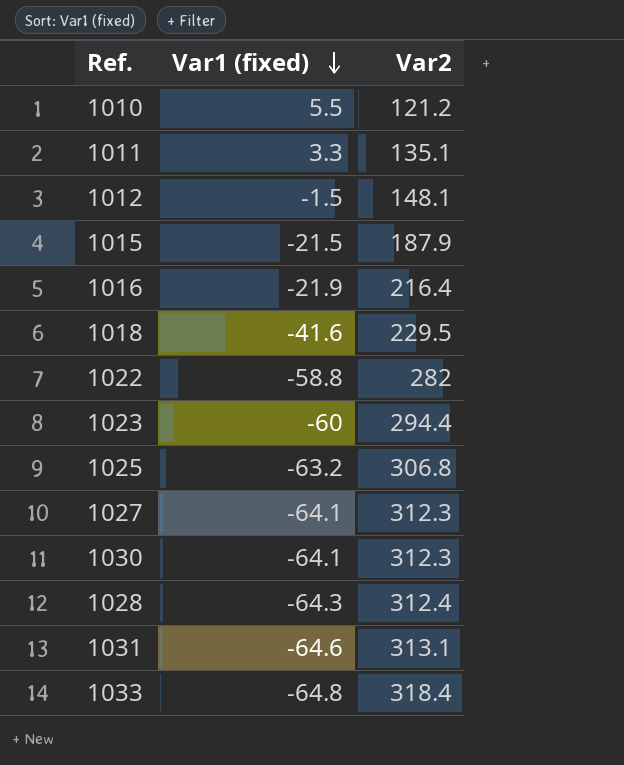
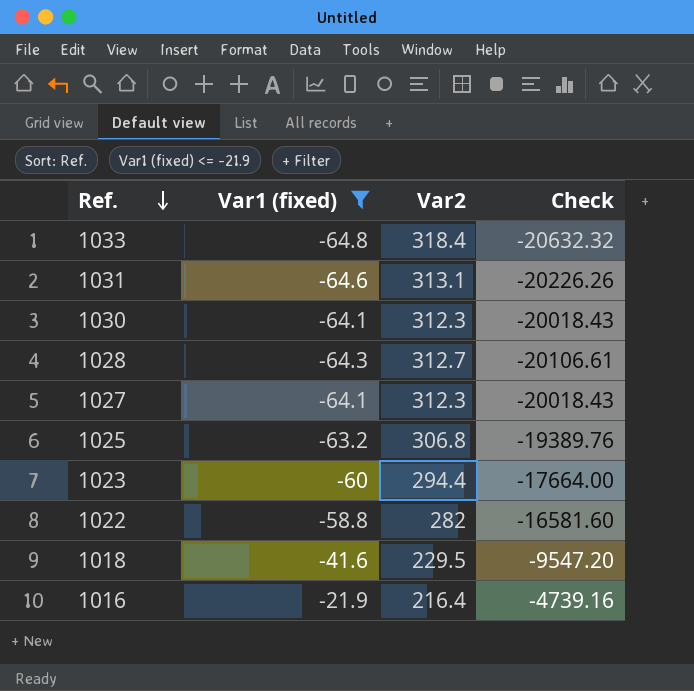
filter: none -> Var1 (fixed) <= -21.9
row order: Var1 (fixed) descending -> Ref. descending
column Check | formula: none -> [Var1 (fixed)] * [Var2]
1028 | Var2: 312.4 -> 312.7

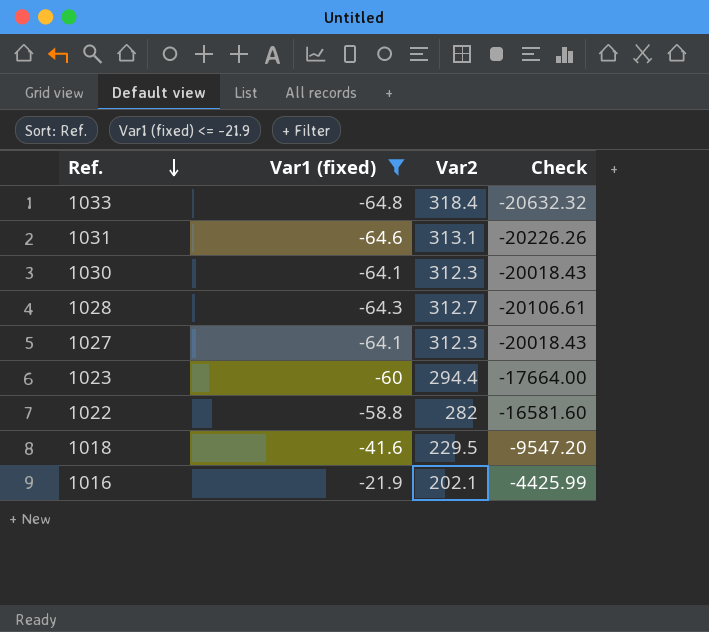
row 1025: -63.2 | 306.8 | -19389.76 -> none
1016 | Var2: 216.4 -> 202.1
1016 | Check: -4739.16 -> -4425.99

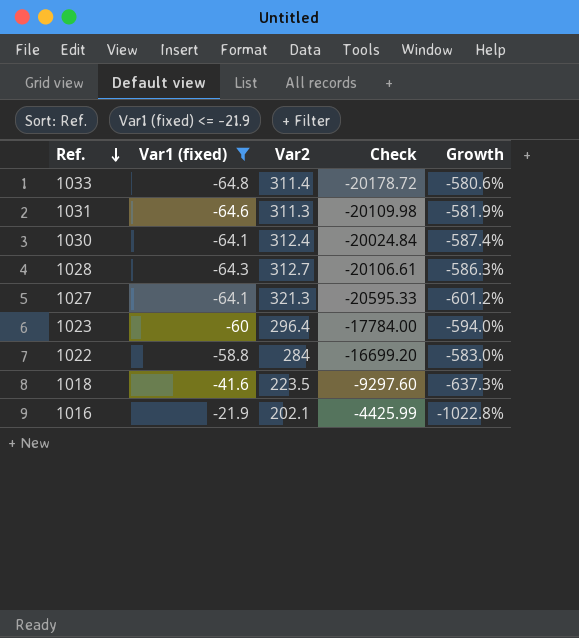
column Growth | formula: none -> ([Var2] - [Var1 (fixed)]) / [Var1 (fixed)]
1033 | Var2: 318.4 -> 311.4
1033 | Check: -20632.32 -> -20178.72
1031 | Var2: 313.1 -> 311.3
1031 | Check: -20226.26 -> -20109.98
1030 | Var2: 312.3 -> 312.4
1030 | Check: -20018.43 -> -20024.84
1027 | Var2: 312.3 -> 321.3
1027 | Check: -20018.43 -> -20595.33
1023 | Var2: 294.4 -> 296.4
1023 | Check: -17664.00 -> -17784.00
1022 | Var2: 282 -> 284
1022 | Check: -16581.60 -> -16699.20
1018 | Var2: 229.5 -> 223.5
1018 | Check: -9547.20 -> -9297.60

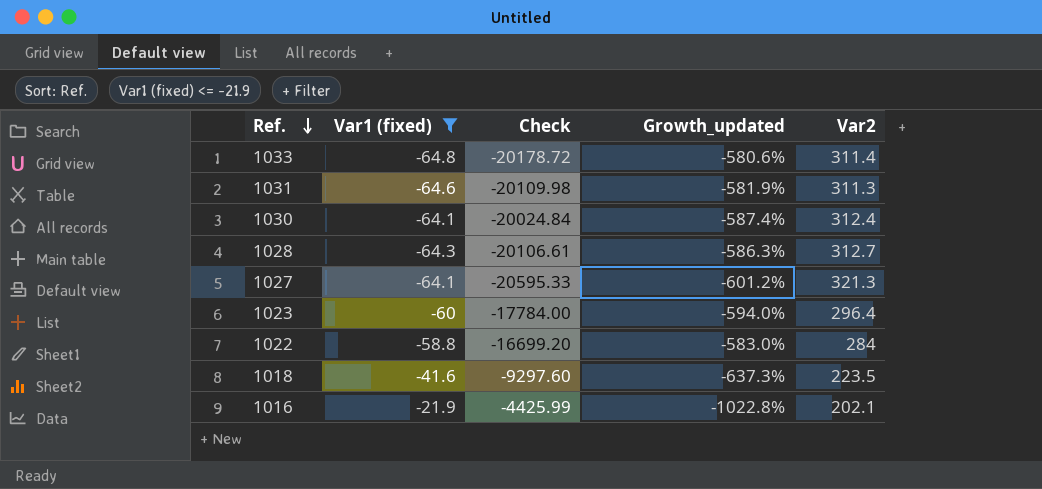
column name: Growth -> Growth_updated
column Var2 | position: 3 -> 5

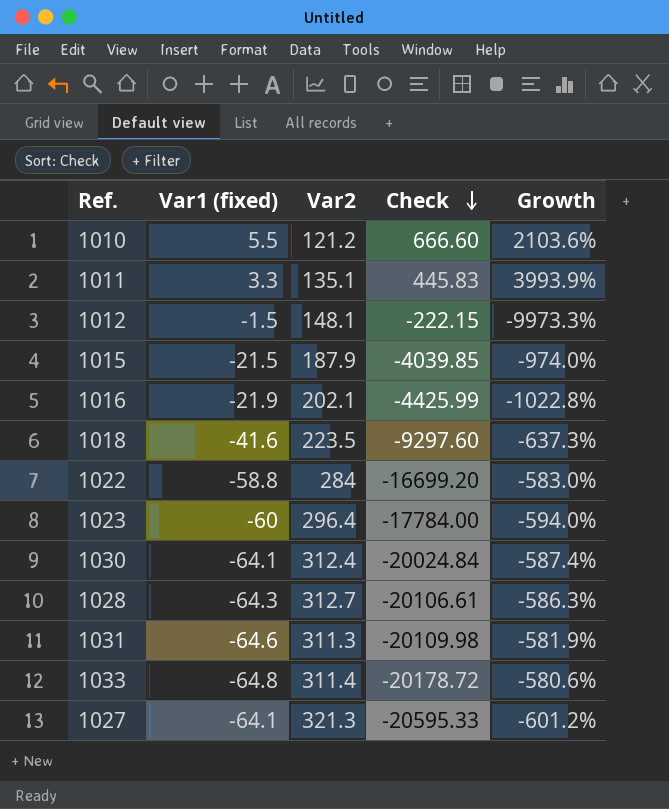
filter: Var1 (fixed) <= -21.9 -> none
row order: Ref. descending -> Check descending
column Var2 | position: 5 -> 3
column name: Growth_updated -> Growth

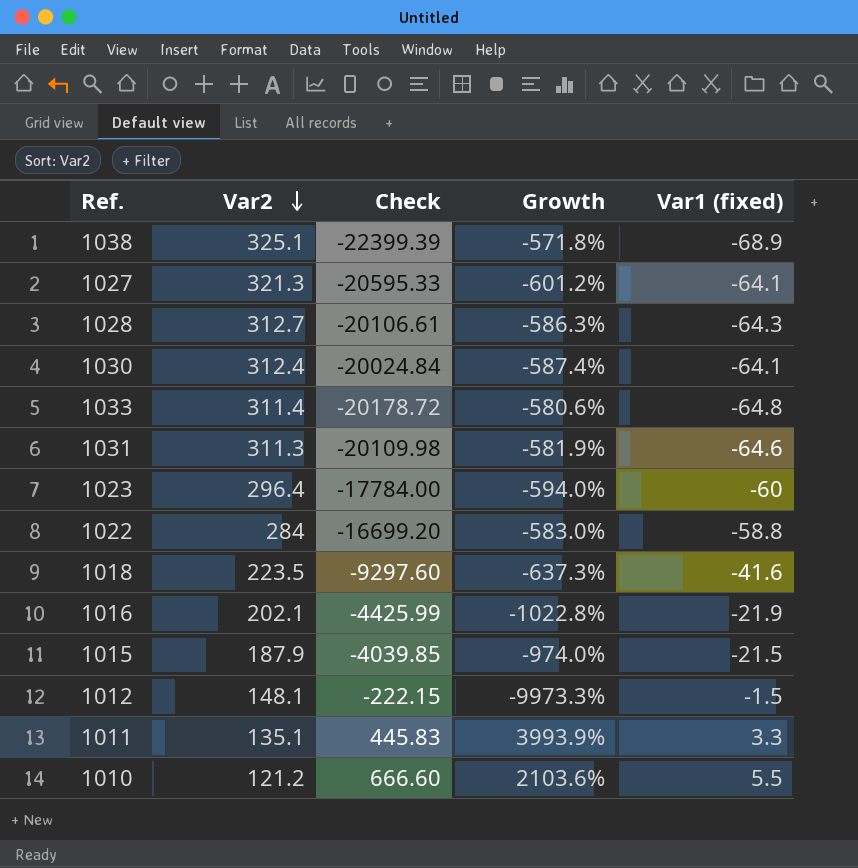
row order: Check descending -> Var2 descending
column Var1 (fixed) | position: 2 -> 5
row 1038: none -> 325.1 | -22399.39 | -571.8% | -68.9

